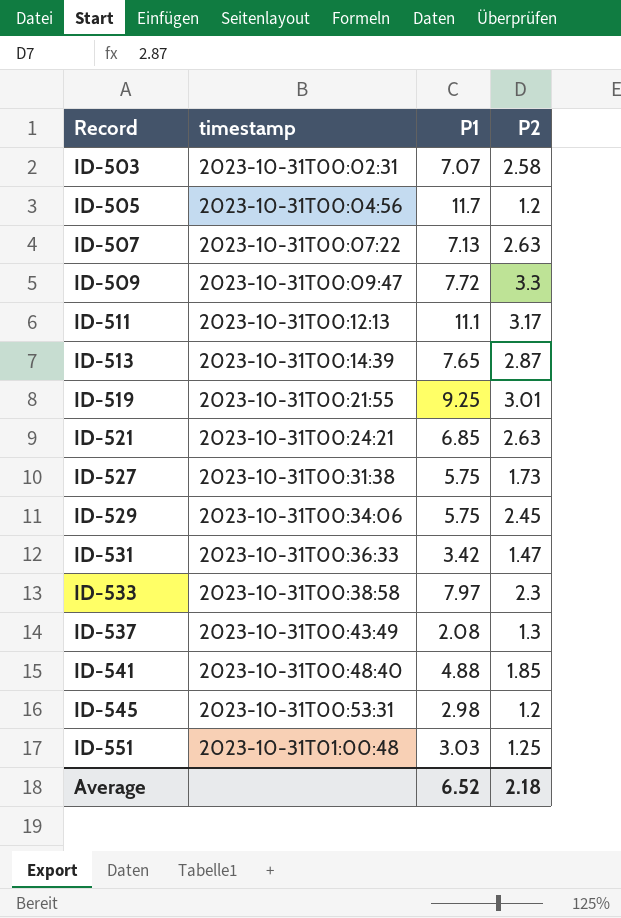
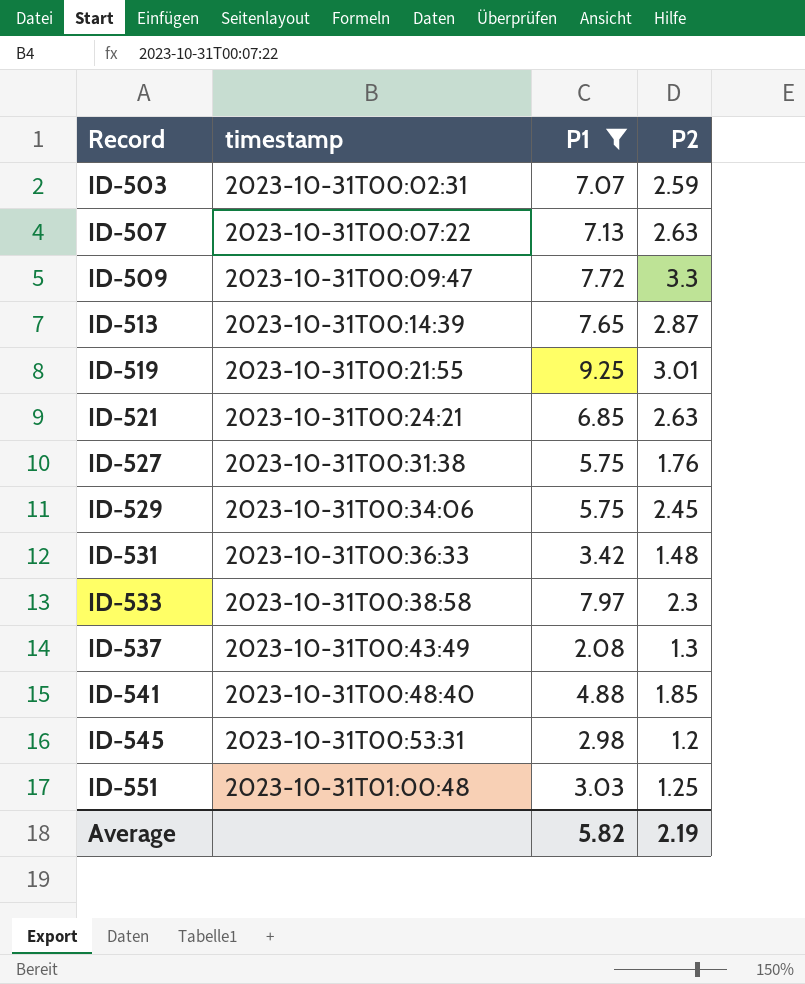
filter: none -> P1 <= 9.25
ID-503 | P2: 2.58 -> 2.59
ID-527 | P2: 1.73 -> 1.76
ID-531 | P2: 1.47 -> 1.48
Average | P1: 6.52 -> 5.82
Average | P2: 2.18 -> 2.19

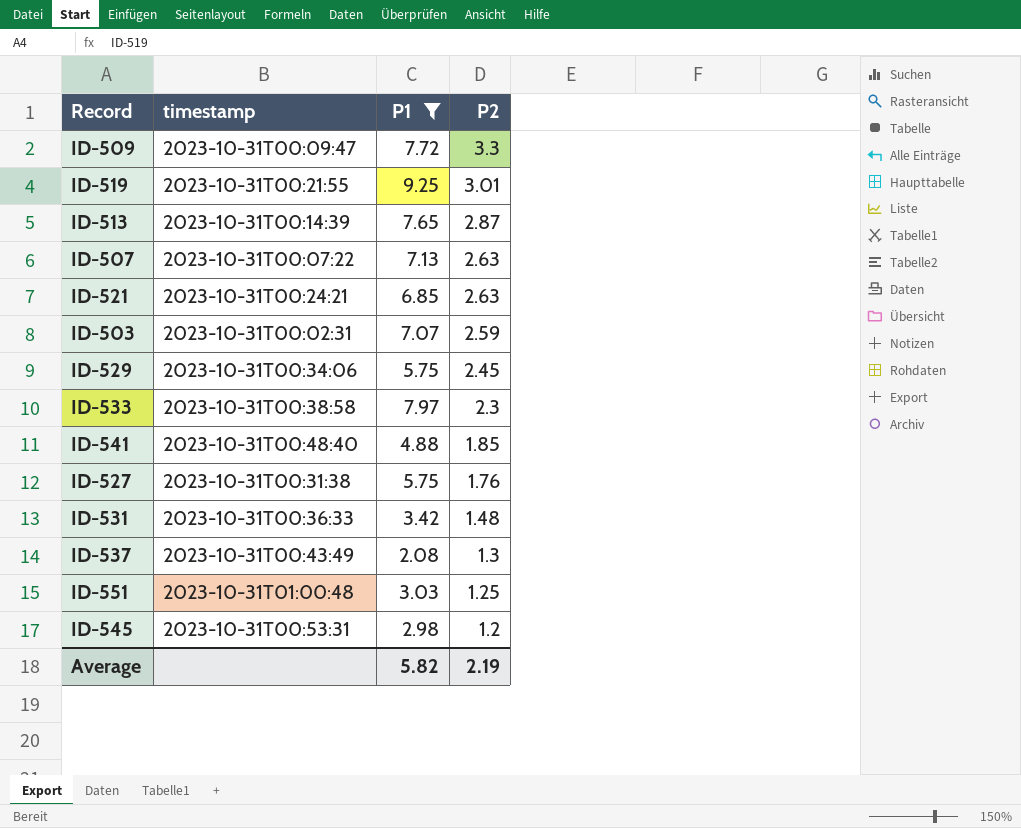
row order: Record ascending -> P2 descending

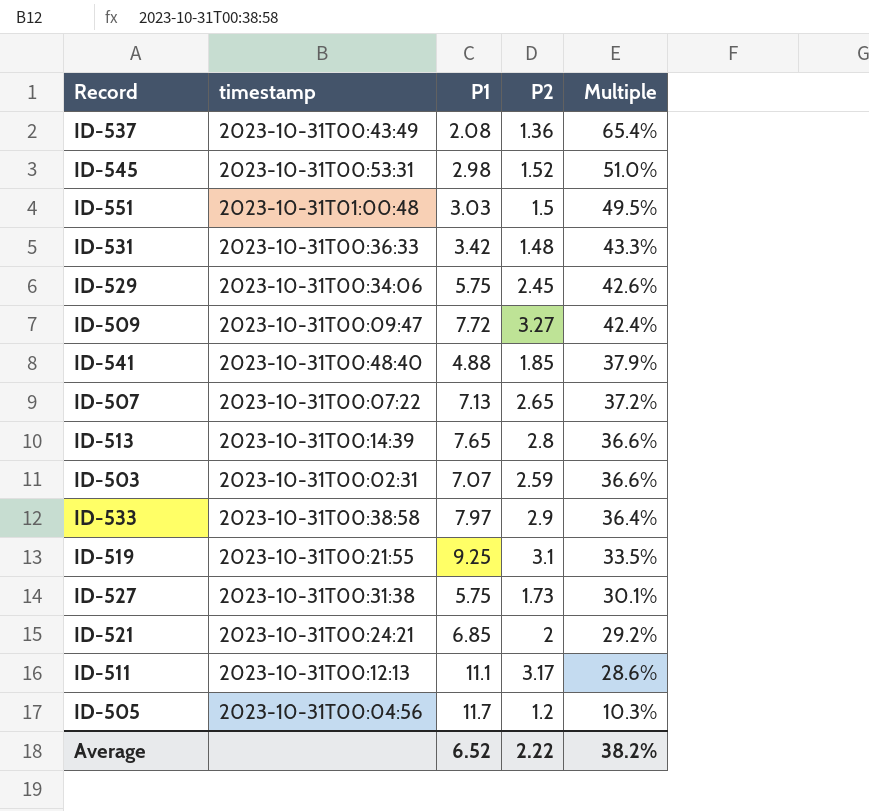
filter: P1 <= 9.25 -> none
row order: P2 descending -> Multiple descending
column Multiple | formula: none -> [P2] / [P1]
ID-537 | P2: 1.3 -> 1.36
ID-545 | P2: 1.2 -> 1.52
ID-551 | P2: 1.25 -> 1.5
ID-509 | P2: 3.3 -> 3.27
ID-507 | P2: 2.63 -> 2.65
ID-513 | P2: 2.87 -> 2.8
ID-533 | P2: 2.3 -> 2.9
ID-519 | P2: 3.01 -> 3.1
ID-527 | P2: 1.76 -> 1.73
ID-521 | P2: 2.63 -> 2
Average | P1: 5.82 -> 6.52
Average | P2: 2.19 -> 2.22

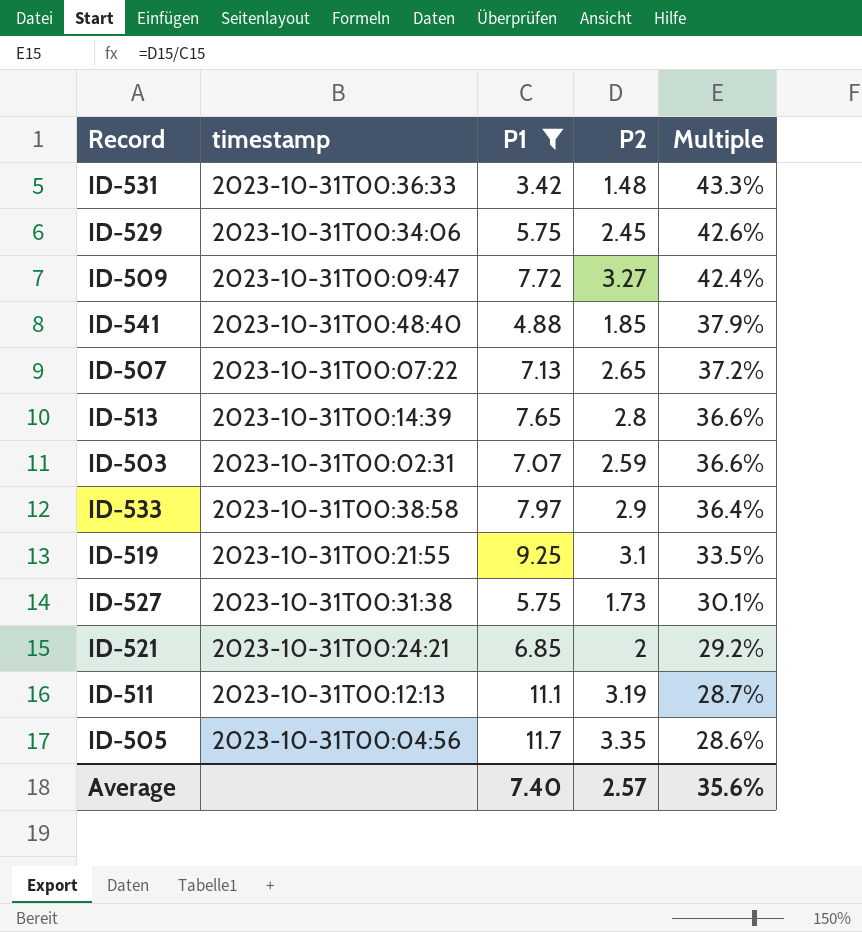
filter: none -> P1 >= 3.42
ID-511 | P2: 3.17 -> 3.19
ID-511 | Multiple: 28.6% -> 28.7%
ID-505 | P2: 1.2 -> 3.35
ID-505 | Multiple: 10.3% -> 28.6%
Average | P1: 6.52 -> 7.40
Average | P2: 2.22 -> 2.57
Average | Multiple: 38.2% -> 35.6%

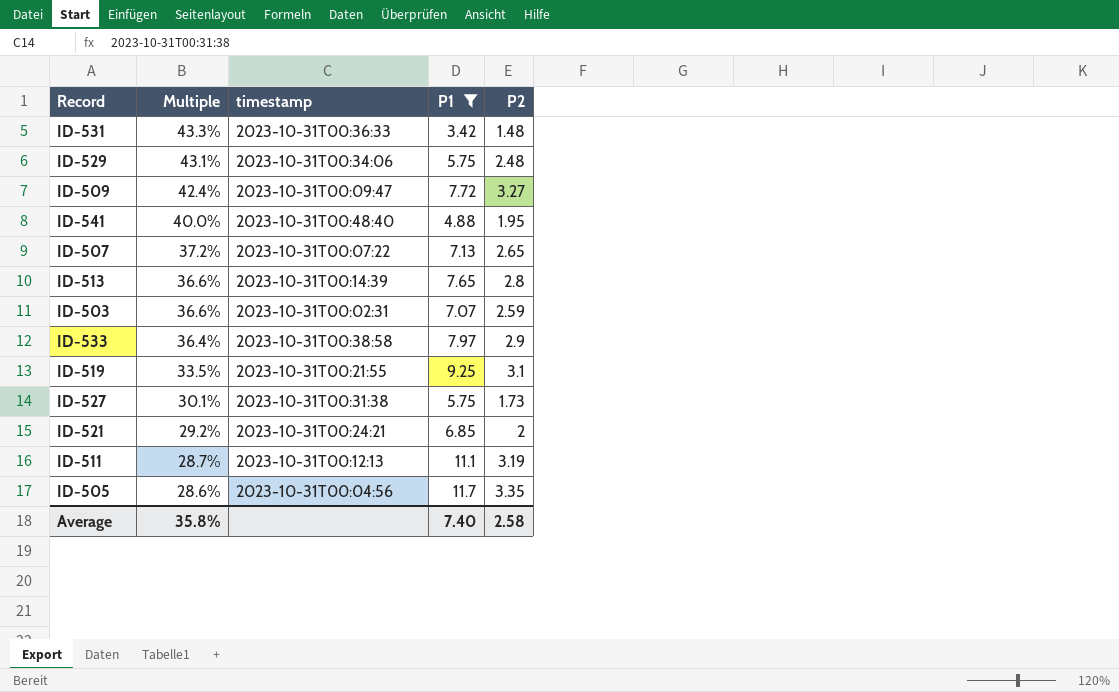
column Multiple | position: 5 -> 2
ID-529 | Multiple: 42.6% -> 43.1%
ID-529 | P2: 2.45 -> 2.48
ID-541 | Multiple: 37.9% -> 40.0%
ID-541 | P2: 1.85 -> 1.95
Average | Multiple: 35.6% -> 35.8%
Average | P2: 2.57 -> 2.58

